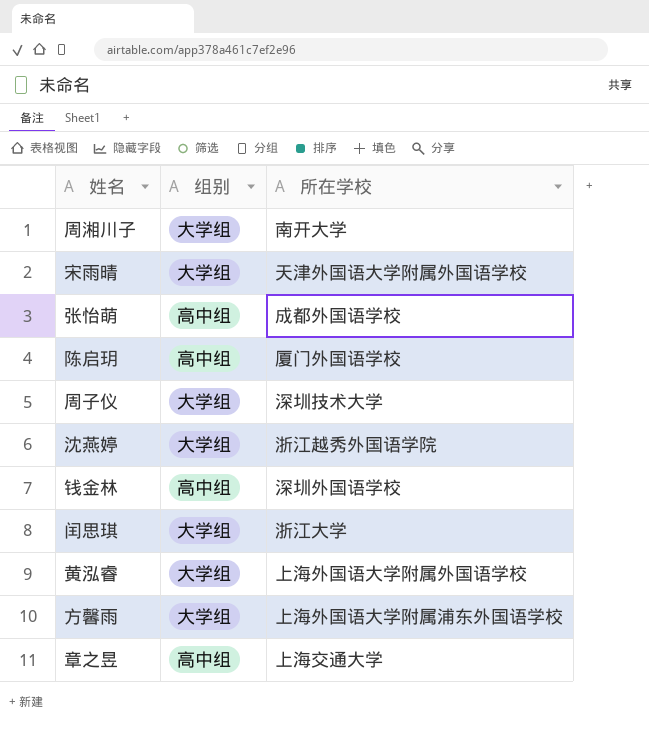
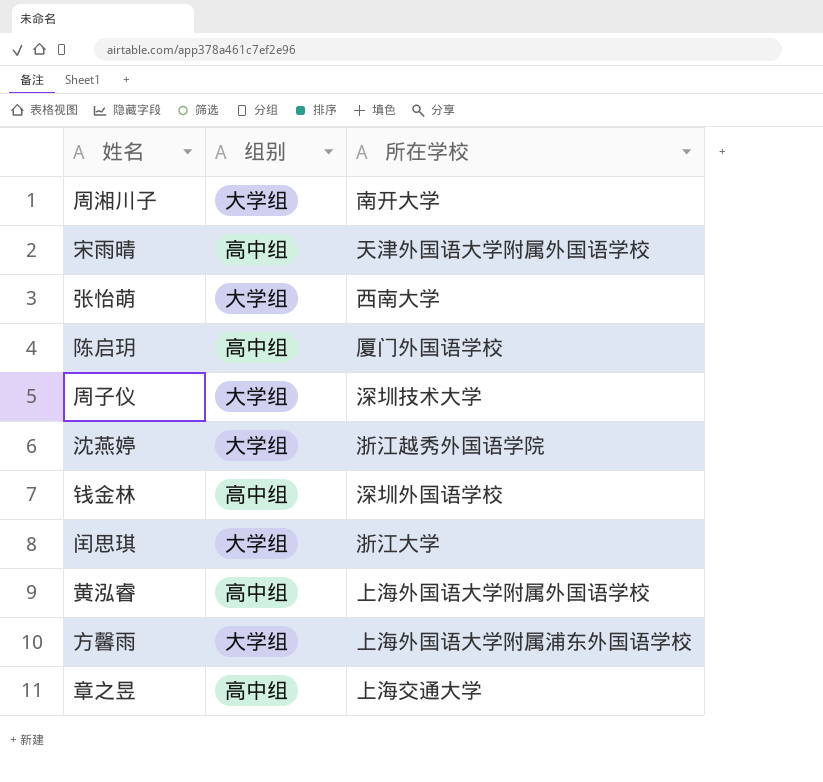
宋雨晴 | 组别: 大学组 -> 高中组
张怡萌 | 组别: 高中组 -> 大学组
张怡萌 | 所在学校: 成都外国语学校 -> 西南大学
黄泓睿 | 组别: 大学组 -> 高中组

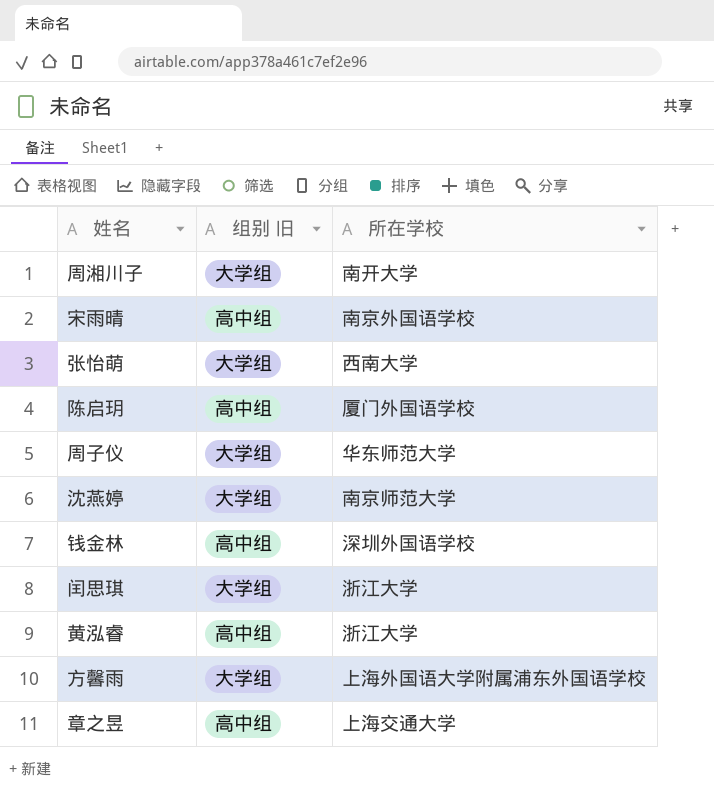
column name: 组别 -> 组别 旧
宋雨晴 | 所在学校: 天津外国语大学附属外国语学校 -> 南京外国语学校
周子仪 | 所在学校: 深圳技术大学 -> 华东师范大学
沈燕婷 | 所在学校: 浙江越秀外国语学院 -> 南京师范大学
黄泓睿 | 所在学校: 上海外国语大学附属外国语学校 -> 浙江大学

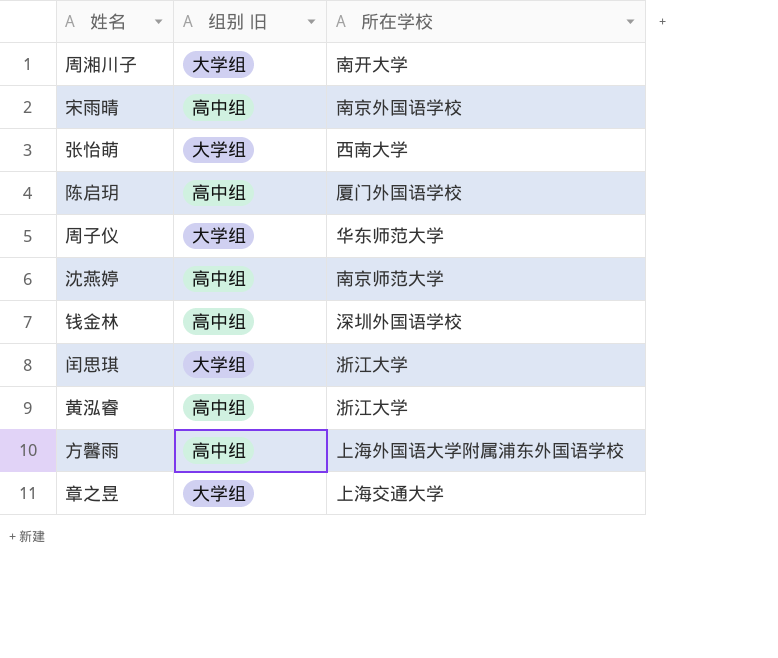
沈燕婷 | 组别 旧: 大学组 -> 高中组
方馨雨 | 组别 旧: 大学组 -> 高中组
章之昱 | 组别 旧: 高中组 -> 大学组

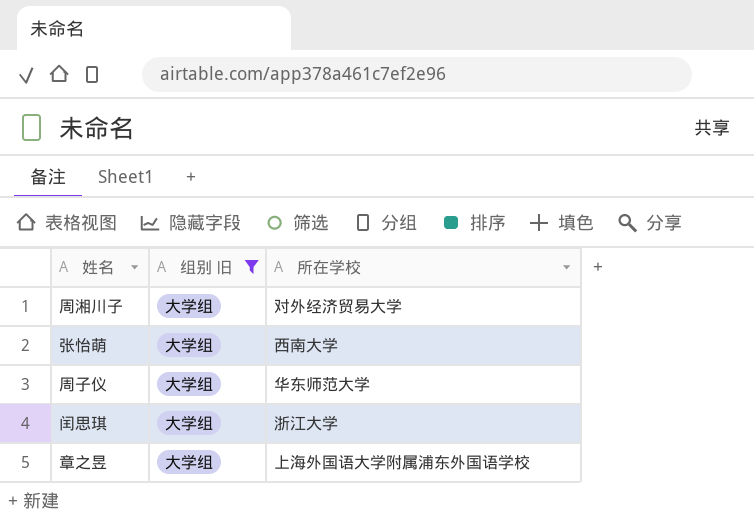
filter: none -> 组别 旧 = 大学组
周湘川子 | 所在学校: 南开大学 -> 对外经济贸易大学
章之昱 | 所在学校: 上海交通大学 -> 上海外国语大学附属浦东外国语学校

